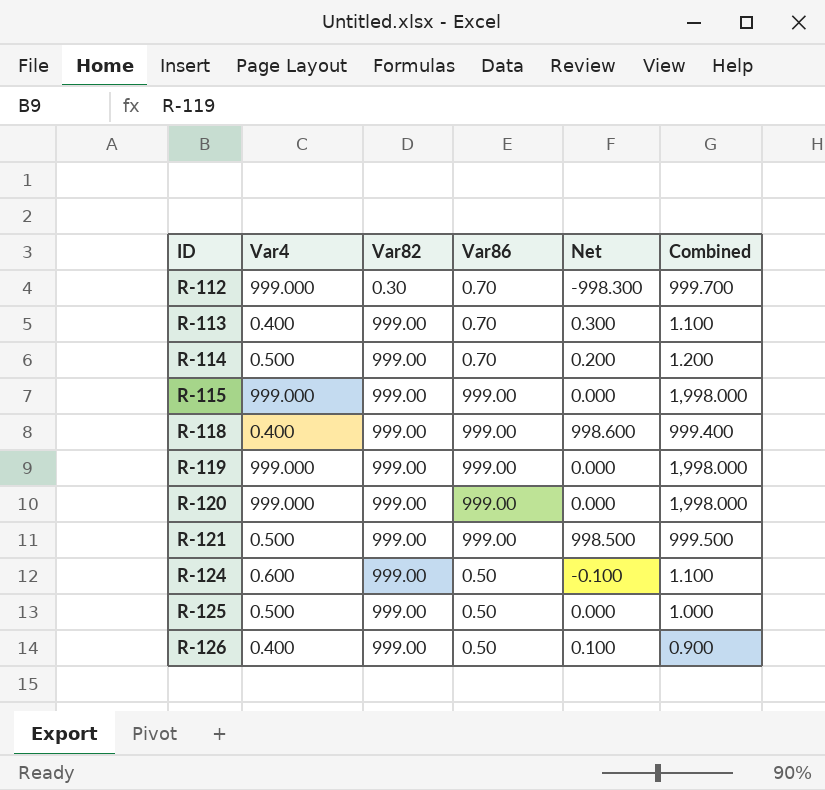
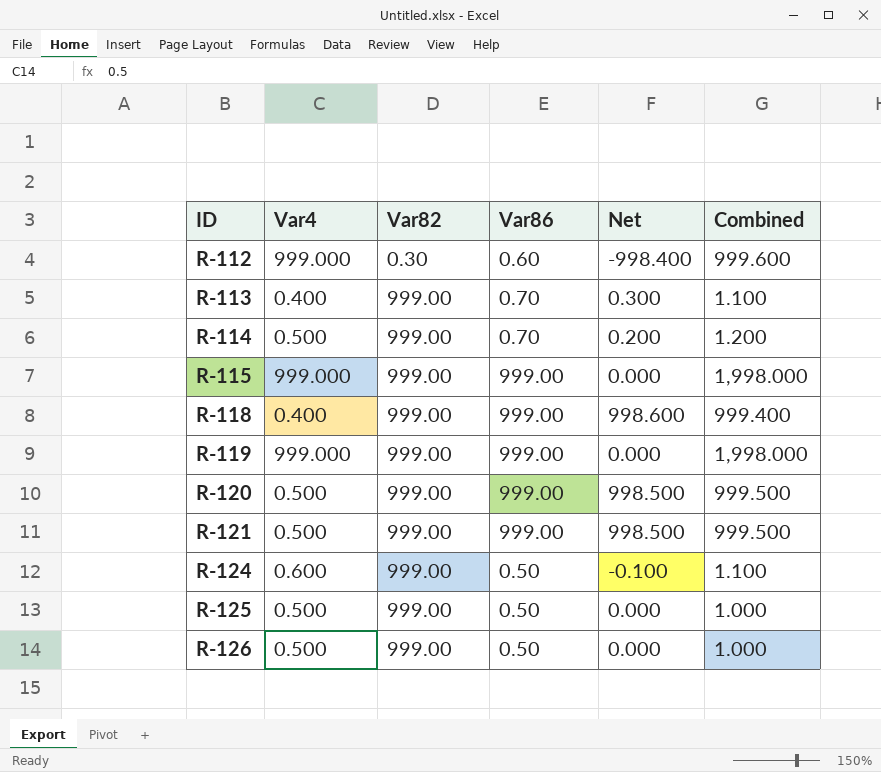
R-112 | Var86: 0.70 -> 0.60
R-112 | Net: -998.300 -> -998.400
R-112 | Combined: 999.700 -> 999.600
R-120 | Var4: 999.000 -> 0.500
R-120 | Net: 0.000 -> 998.500
R-120 | Combined: 1,998.000 -> 999.500
R-126 | Var4: 0.400 -> 0.500
R-126 | Net: 0.100 -> 0.000
R-126 | Combined: 0.900 -> 1.000

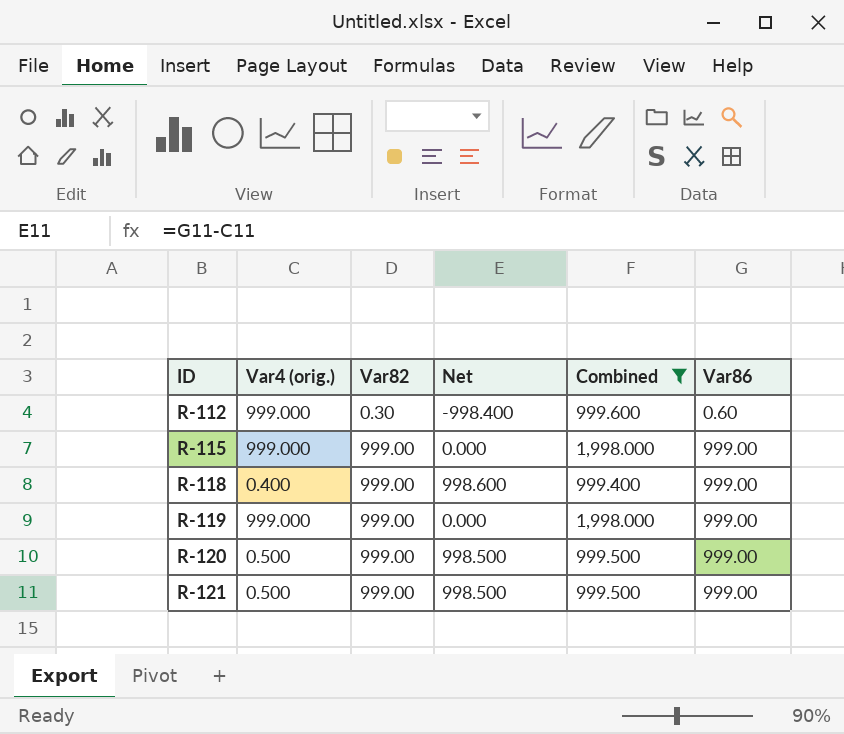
filter: none -> Combined >= 999.400
column name: Var4 -> Var4 (orig.)
column Var86 | position: 4 -> 6

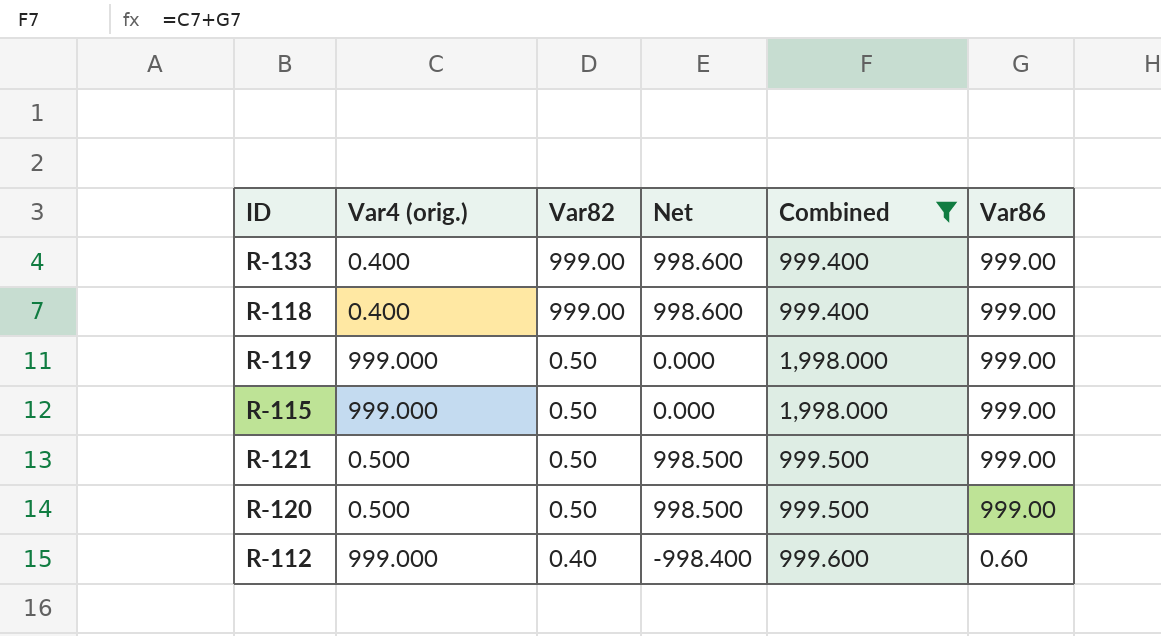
row order: ID ascending -> Var82 descending
row R-133: none -> 0.400 | 999.00 | 998.600 | 999.400 | 999.00
R-119 | Var82: 999.00 -> 0.50
R-115 | Var82: 999.00 -> 0.50
R-121 | Var82: 999.00 -> 0.50
R-120 | Var82: 999.00 -> 0.50
R-112 | Var82: 0.30 -> 0.40

